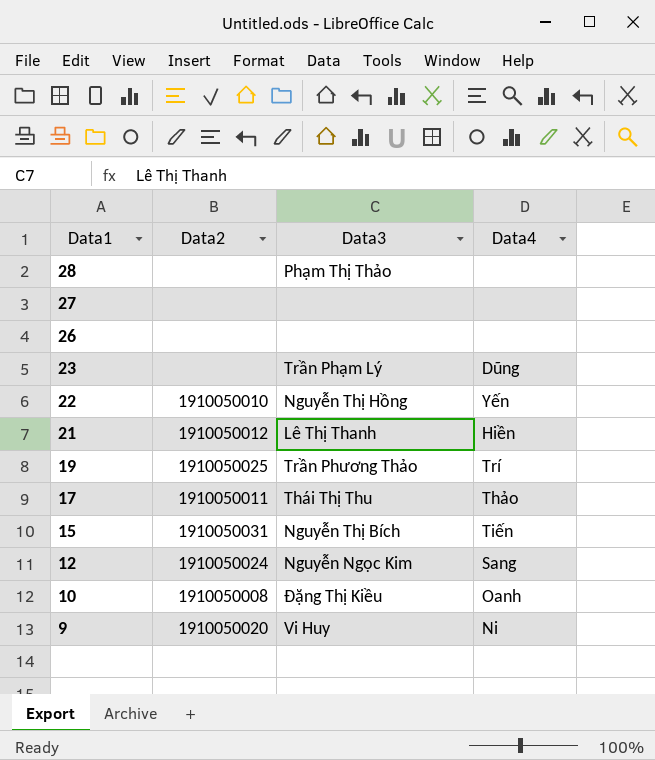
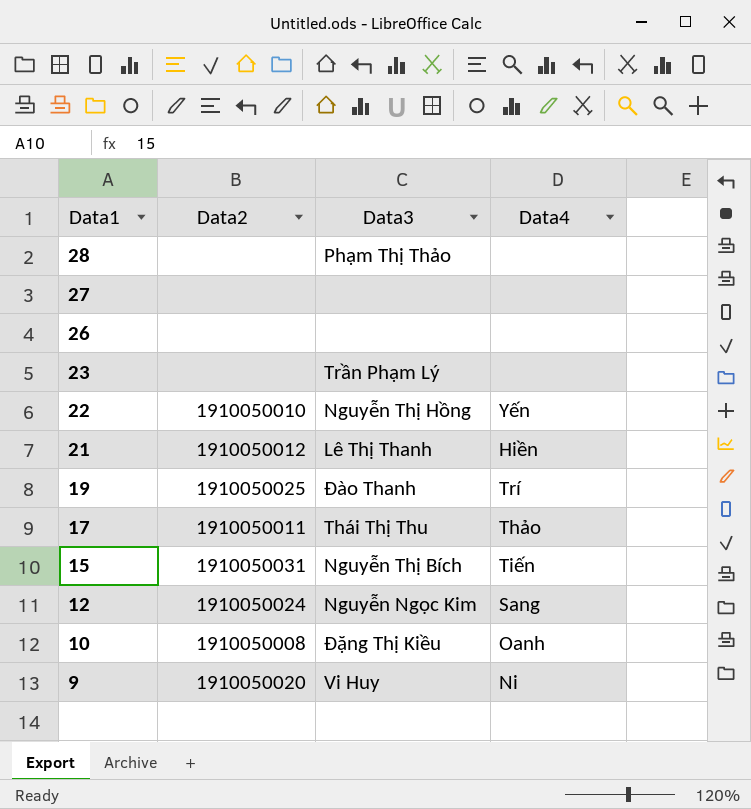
23 | Data4: Dũng -> none
19 | Data3: Trần Phương Thảo -> Đào Thanh

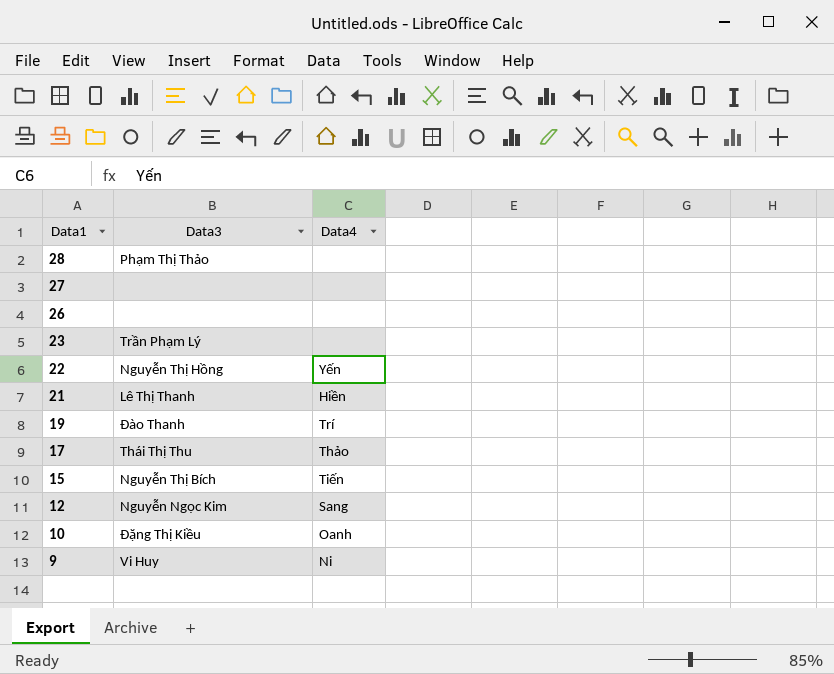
column Data2 | position: 2 -> none

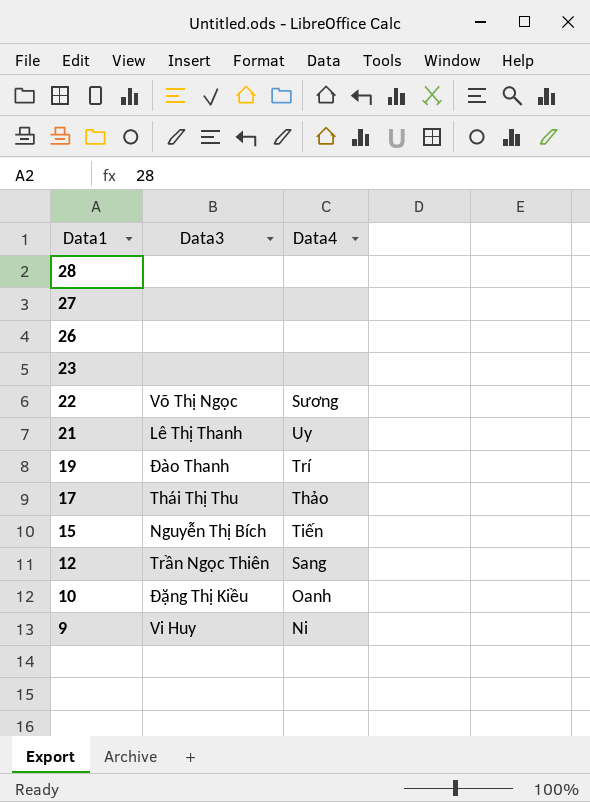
28 | Data3: Phạm Thị Thảo -> none
23 | Data3: Trần Phạm Lý -> none
22 | Data3: Nguyễn Thị Hồng -> Võ Thị Ngọc
22 | Data4: Yến -> Sương
21 | Data4: Hiền -> Uy
12 | Data3: Nguyễn Ngọc Kim -> Trần Ngọc Thiên

